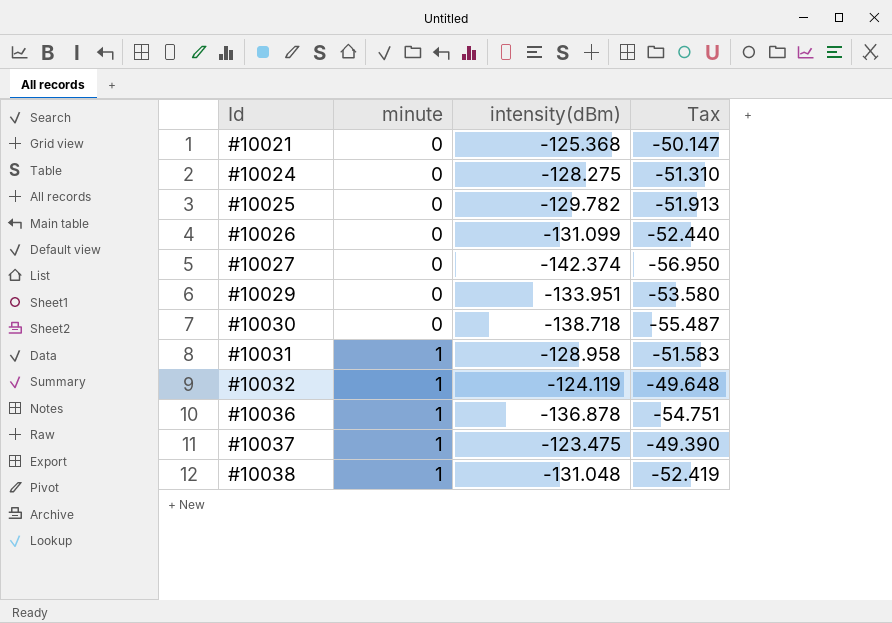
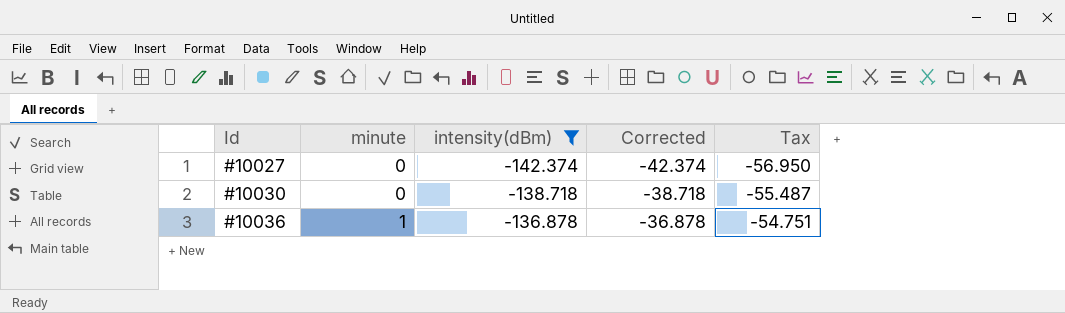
filter: none -> intensity(dBm) <= -136.878
column Corrected | formula: none -> [intensity(dBm)] + 100

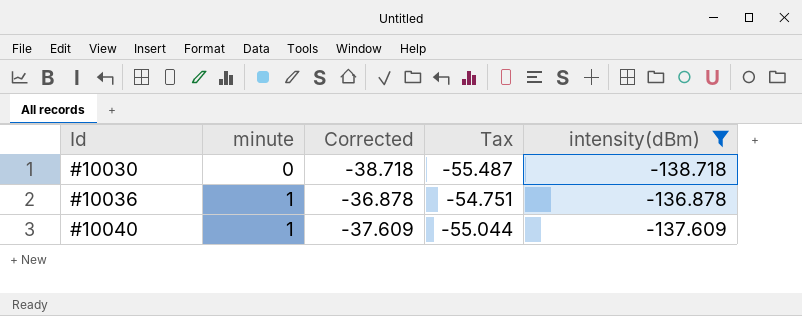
column intensity(dBm) | position: 3 -> 5
row #10027: 0 | -142.374 | -42.374 | -56.950 -> none
row #10040: none -> 1 | -37.609 | -55.044 | -137.609

